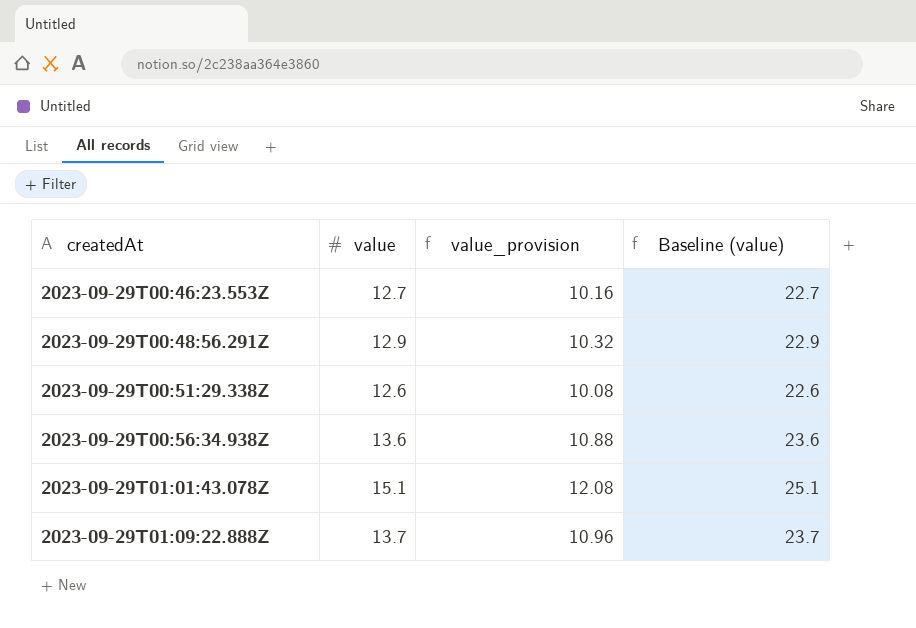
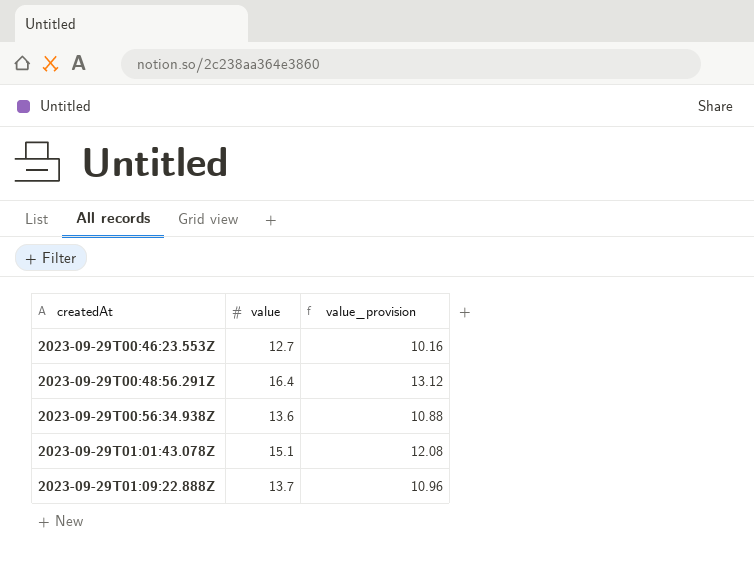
column Baseline (value) | formula: [value] + 10 -> none
row 2023-09-29T00:51:29.338Z: 12.6 | 10.08 | 22.6 -> none
2023-09-29T00:48:56.291Z | value: 12.9 -> 16.4
2023-09-29T00:48:56.291Z | value_provision: 10.32 -> 13.12

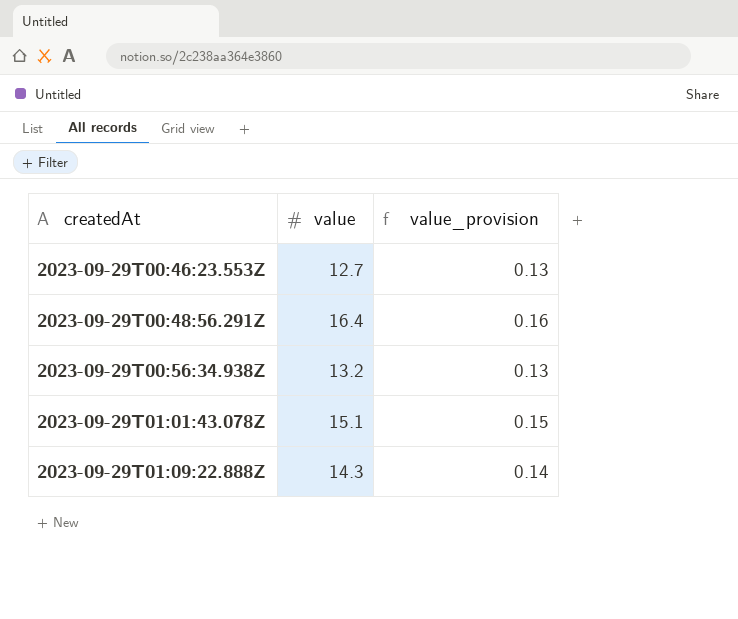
column value_provision | formula: [value] * 0.8 -> [value] * 0.01
2023-09-29T00:56:34.938Z | value: 13.6 -> 13.2
2023-09-29T01:09:22.888Z | value: 13.7 -> 14.3

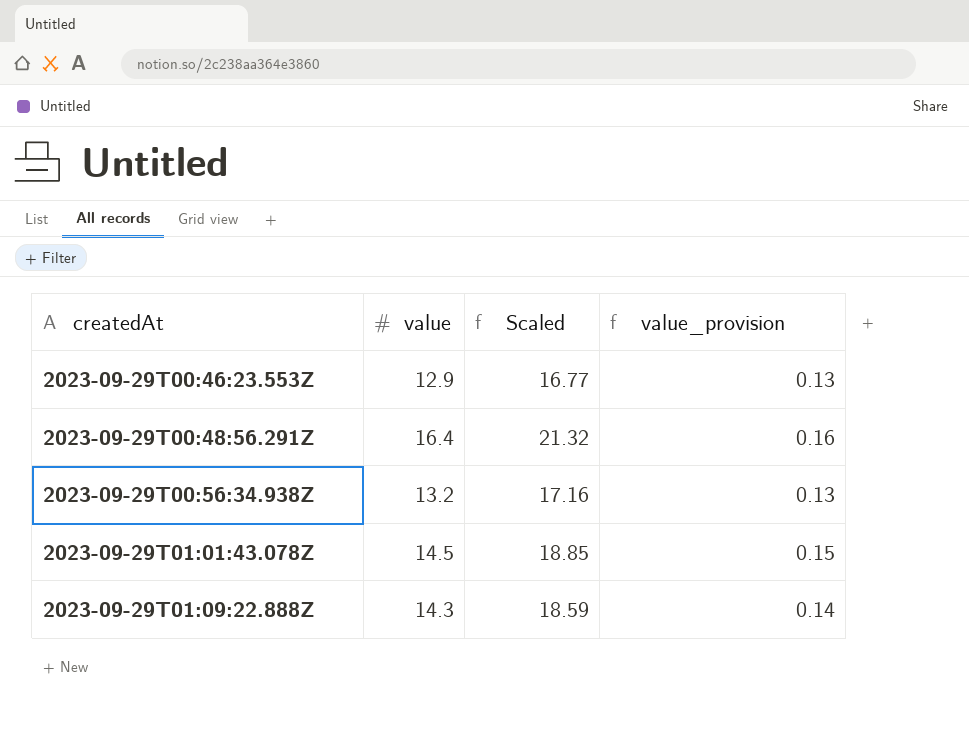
column Scaled | formula: none -> [value] * 1.3
2023-09-29T00:46:23.553Z | value: 12.7 -> 12.9
2023-09-29T01:01:43.078Z | value: 15.1 -> 14.5

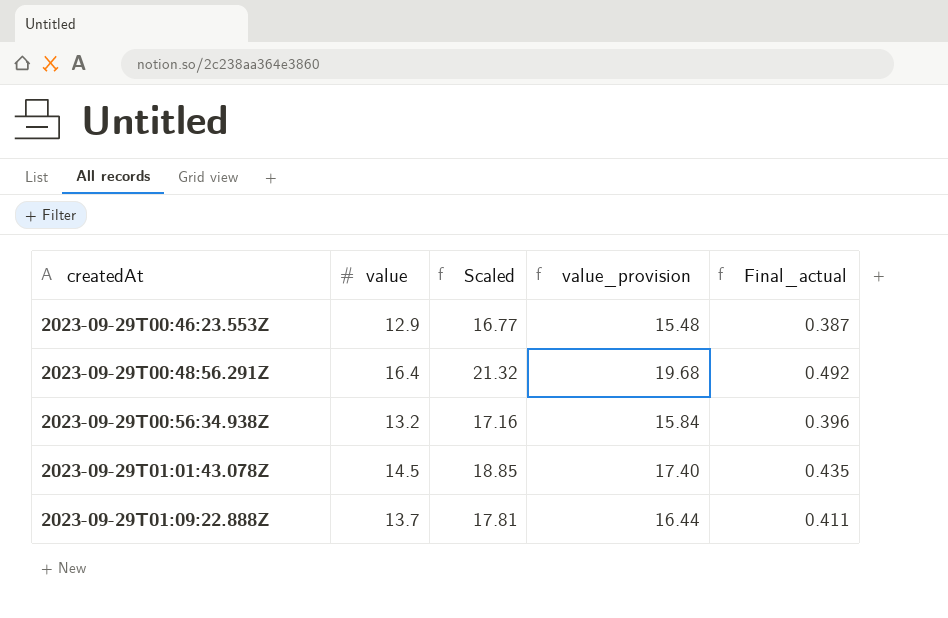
column value_provision | formula: [value] * 0.01 -> [value] * 1.2
column Final_actual | formula: none -> [value] * 0.03
2023-09-29T01:09:22.888Z | value: 14.3 -> 13.7
2023-09-29T01:09:22.888Z | Scaled: 18.59 -> 17.81

